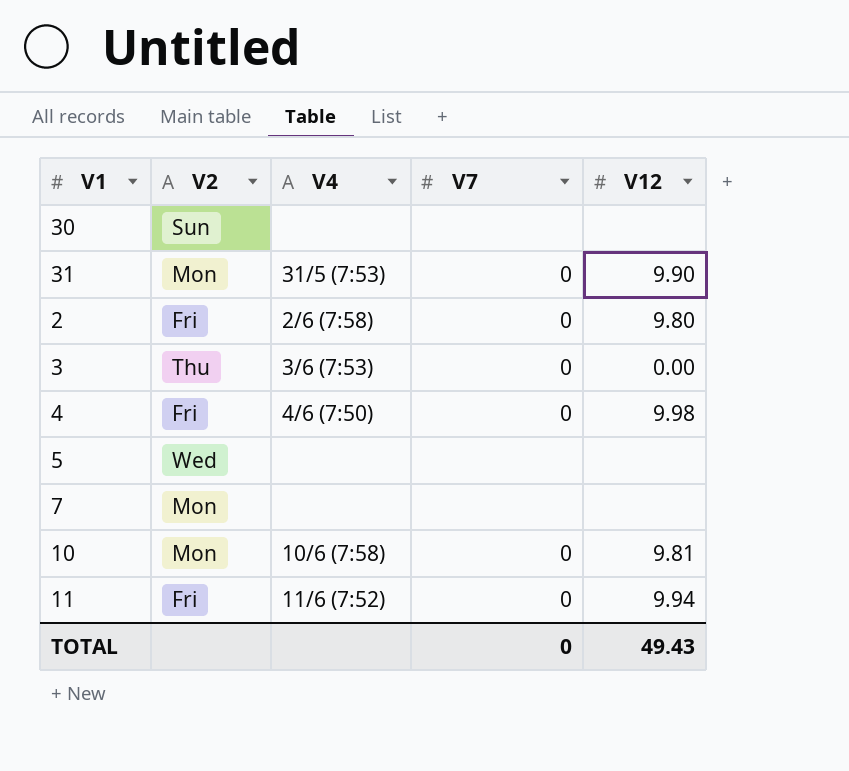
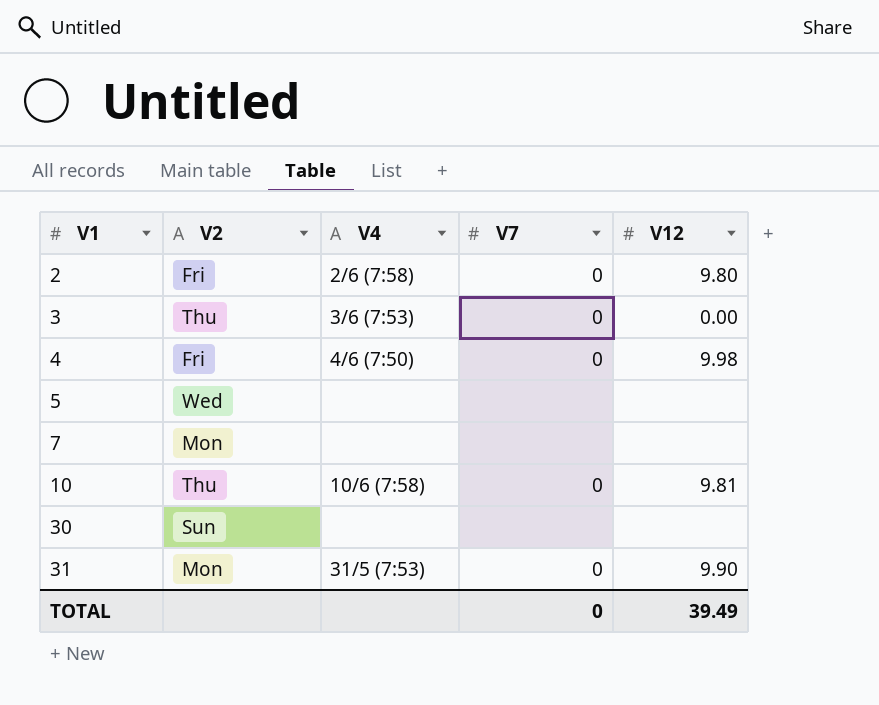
row order: none -> V1 ascending
row 11: Fri | 11/6 (7:52) | 0 | 9.94 -> none
10 | V2: Mon -> Thu
TOTAL | V12: 49.43 -> 39.49

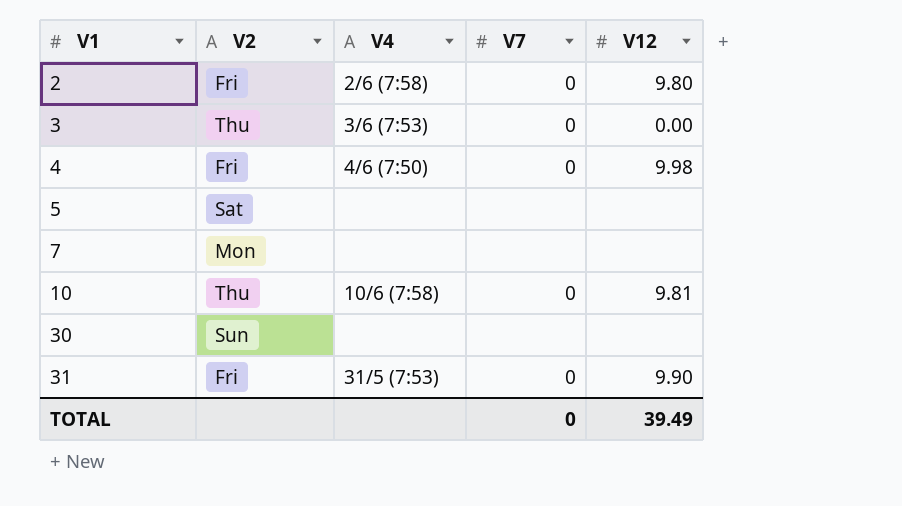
5 | V2: Wed -> Sat
31 | V2: Mon -> Fri

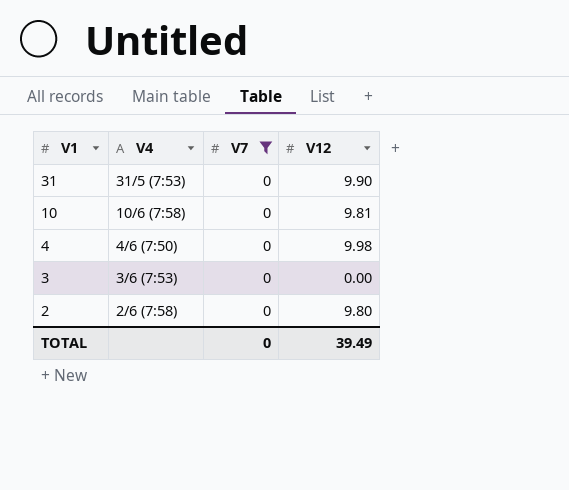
filter: none -> V7 = 0
row order: V1 ascending -> V1 descending
column V2 | position: 2 -> none

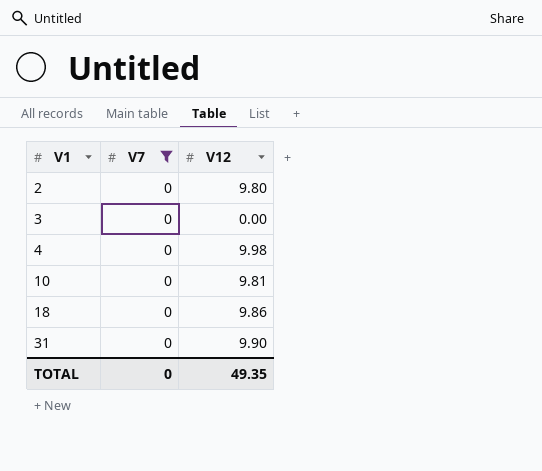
row order: V1 descending -> V1 ascending
column V4 | position: 2 -> none
row 18: none -> 0 | 9.86
TOTAL | V12: 39.49 -> 49.35

